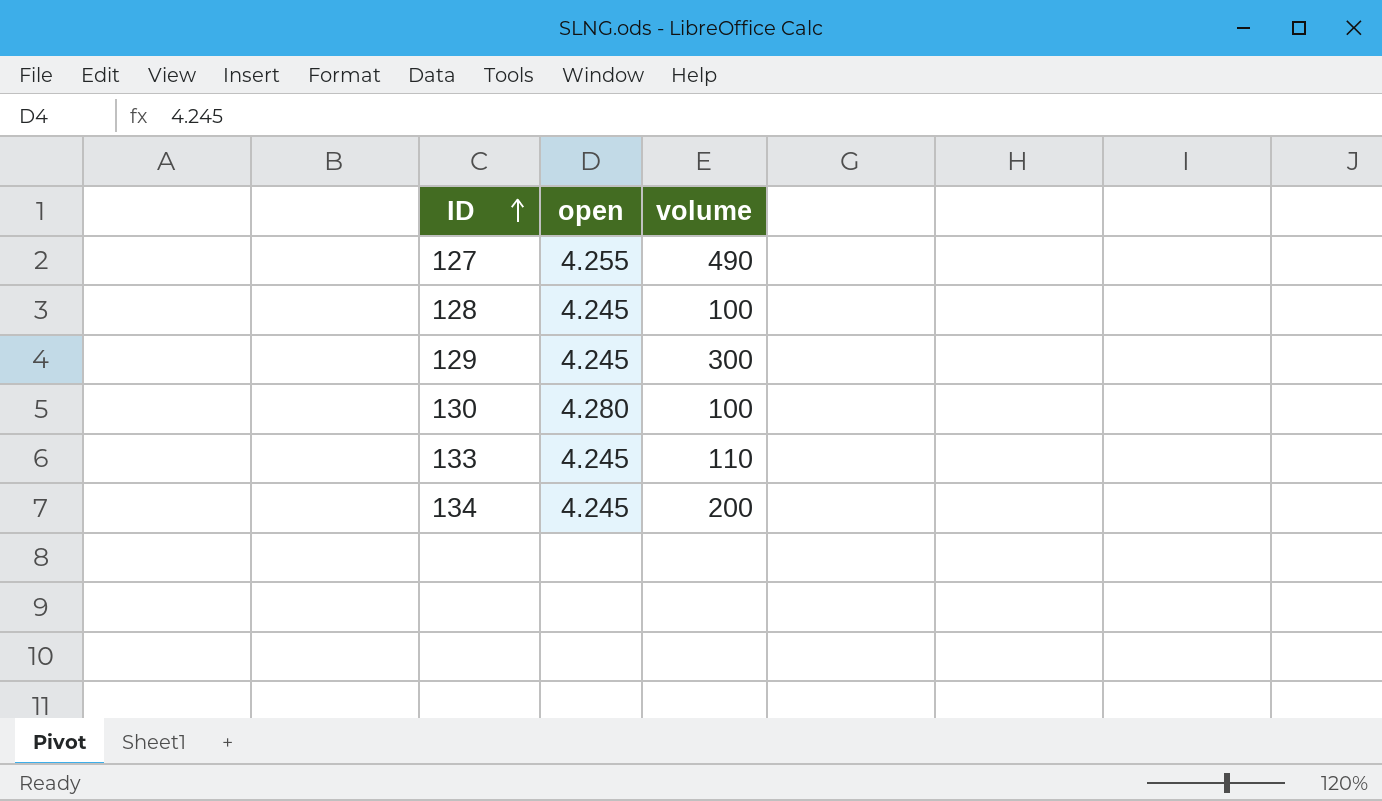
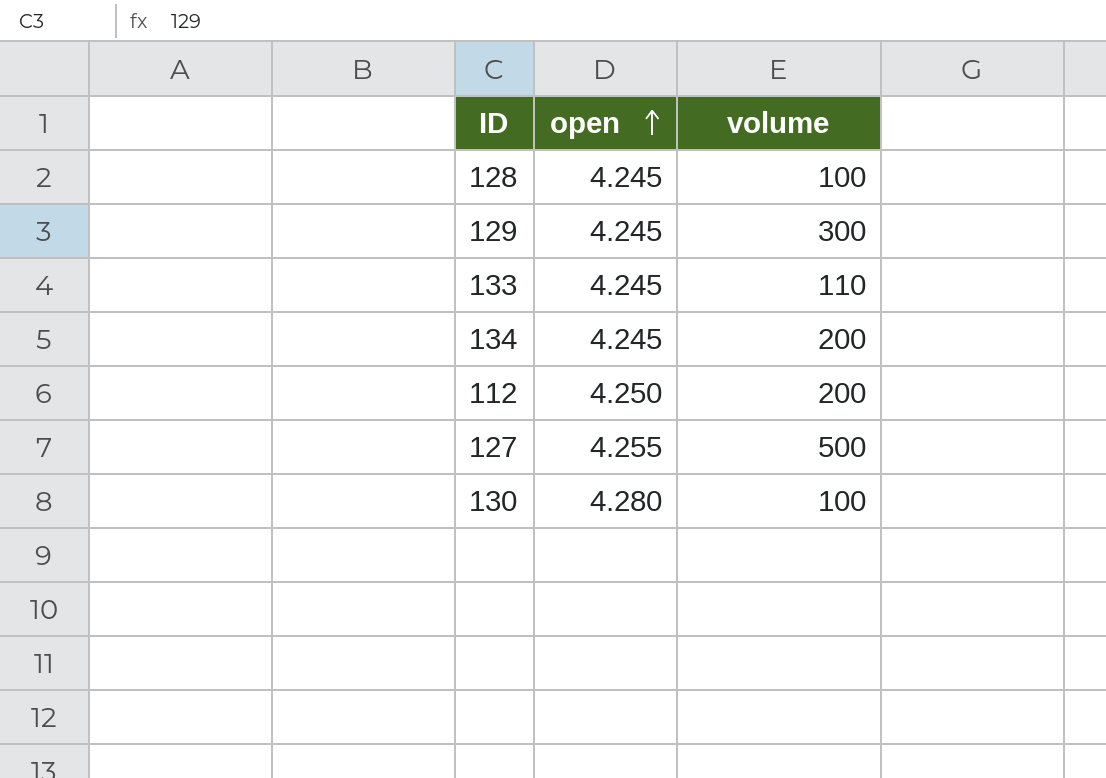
row order: ID ascending -> open ascending
row 112: none -> 4.250 | 200
127 | volume: 490 -> 500

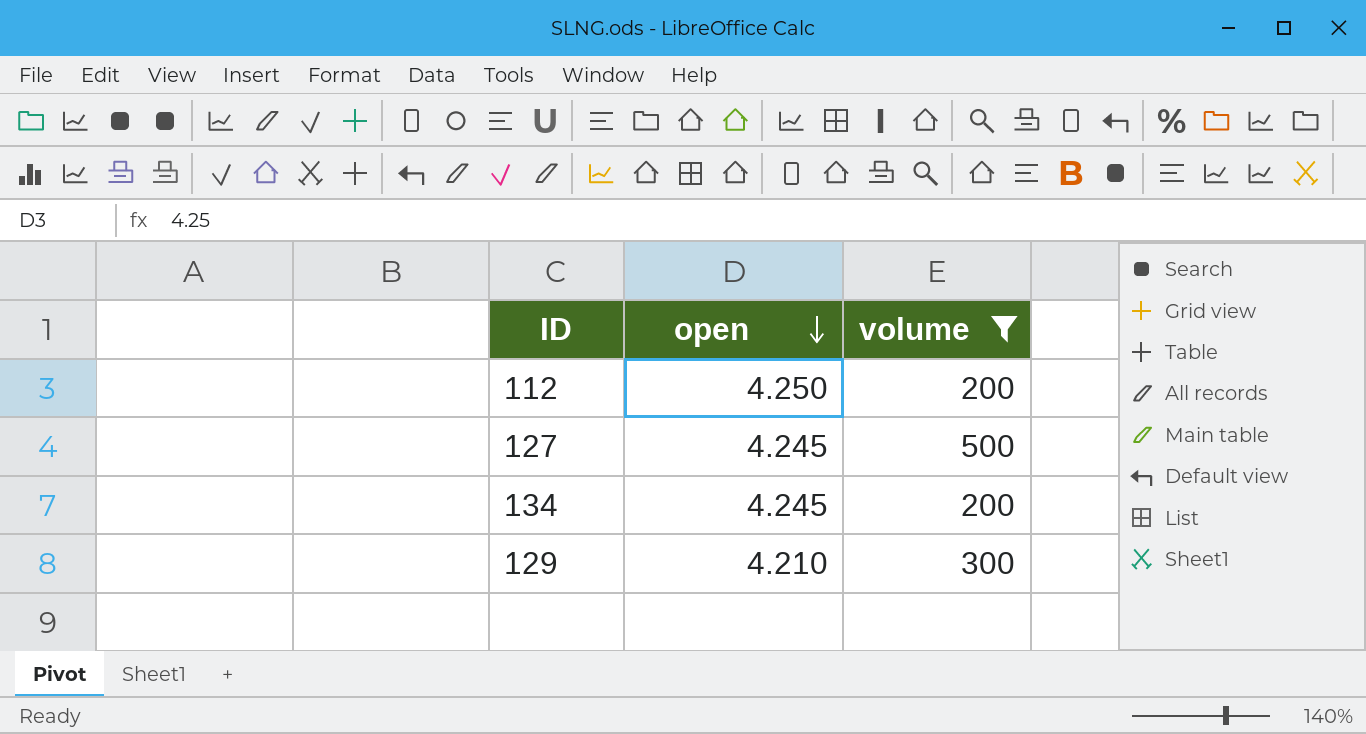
filter: none -> volume >= 200
row order: open ascending -> open descending
127 | open: 4.255 -> 4.245
129 | open: 4.245 -> 4.210

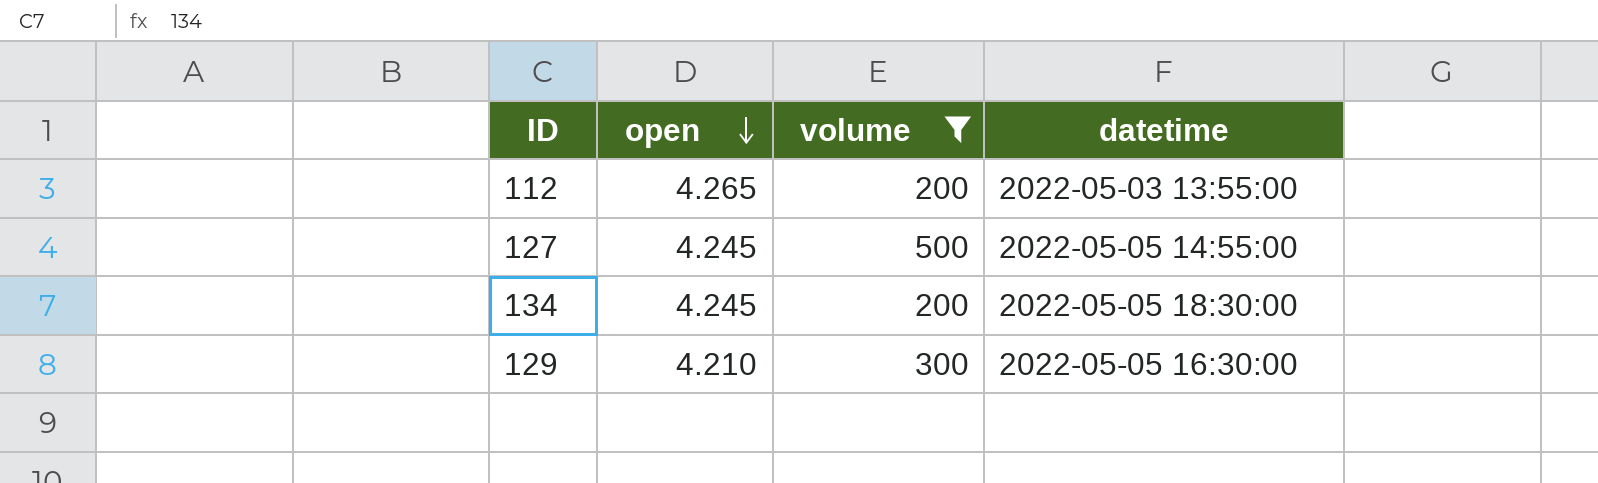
column datetime | position: none -> 4
112 | open: 4.250 -> 4.265

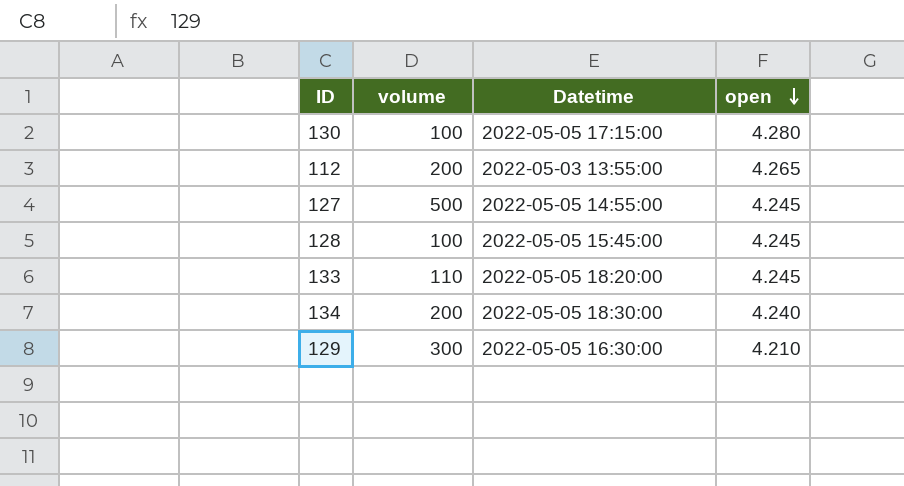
filter: volume >= 200 -> none
column name: datetime -> Datetime
column open | position: 2 -> 4
134 | open: 4.245 -> 4.240

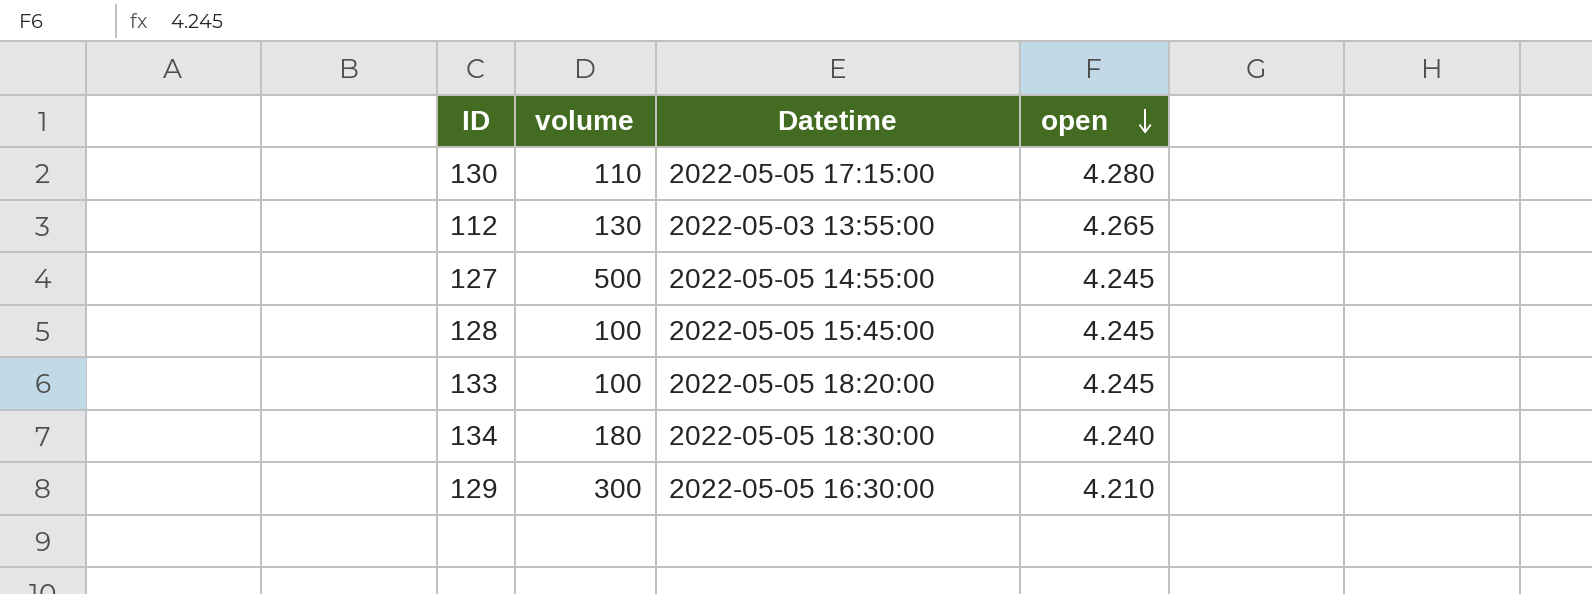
130 | volume: 100 -> 110
112 | volume: 200 -> 130
133 | volume: 110 -> 100
134 | volume: 200 -> 180

